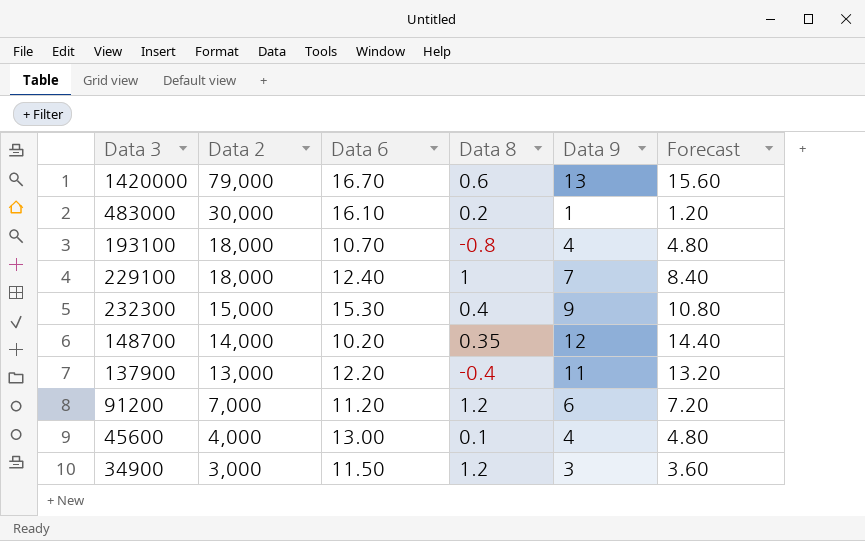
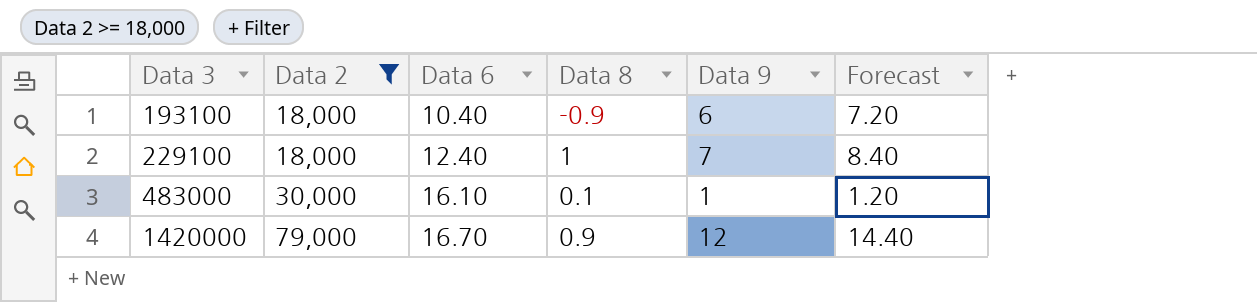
filter: none -> Data 2 >= 18,000
row order: Data 2 descending -> Data 3 ascending
193100 | Data 6: 10.70 -> 10.40
193100 | Data 8: -0.8 -> -0.9
193100 | Data 9: 4 -> 6
193100 | Forecast: 4.80 -> 7.20
483000 | Data 8: 0.2 -> 0.1
1420000 | Data 8: 0.6 -> 0.9
1420000 | Data 9: 13 -> 12
1420000 | Forecast: 15.60 -> 14.40

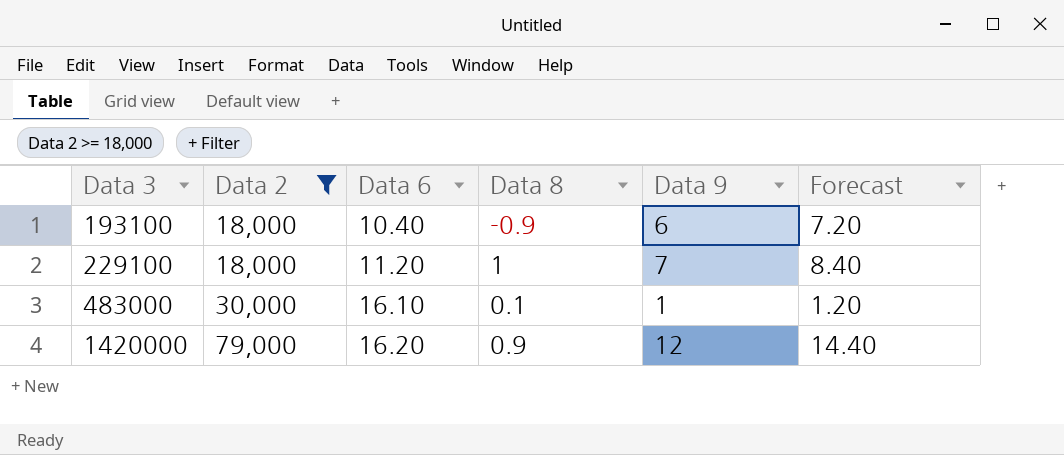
229100 | Data 6: 12.40 -> 11.20
1420000 | Data 6: 16.70 -> 16.20

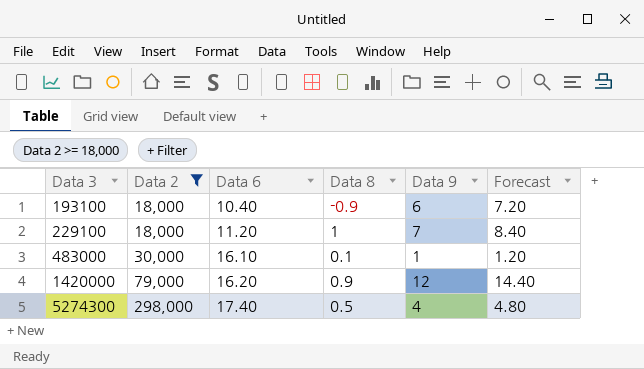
row 5274300: none -> 298,000 | 17.40 | 0.5 | 4 | 4.80

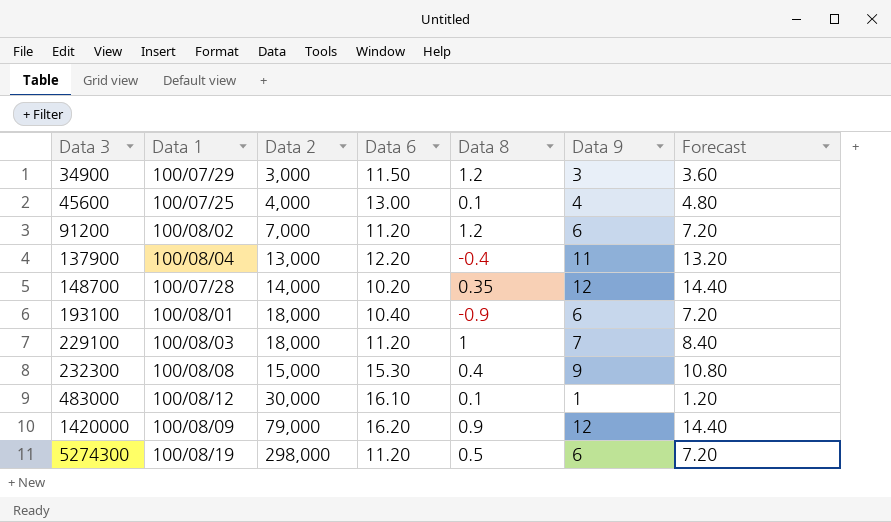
filter: Data 2 >= 18,000 -> none
column Data 1 | position: none -> 2
5274300 | Data 6: 17.40 -> 11.20
5274300 | Data 9: 4 -> 6
5274300 | Forecast: 4.80 -> 7.20

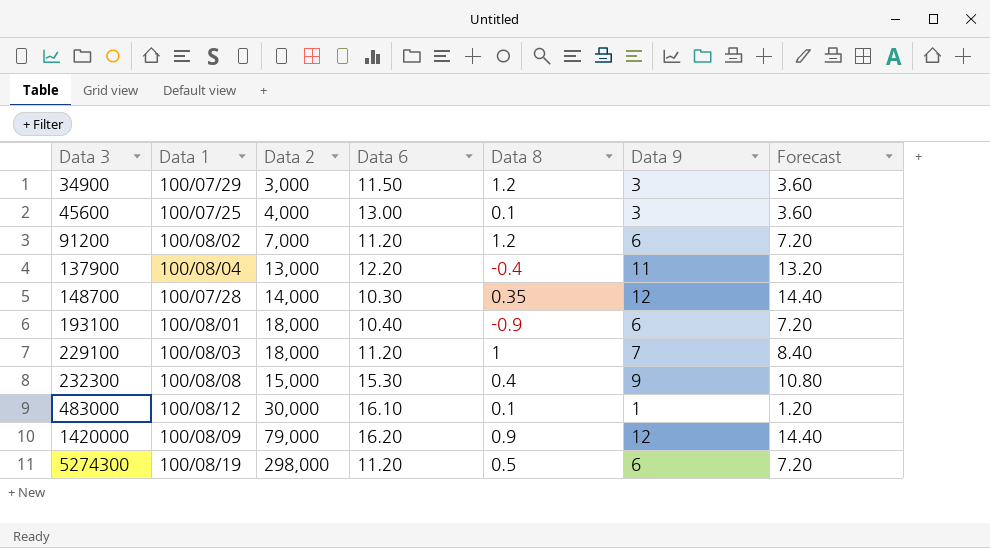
45600 | Data 9: 4 -> 3
45600 | Forecast: 4.80 -> 3.60
148700 | Data 6: 10.20 -> 10.30

